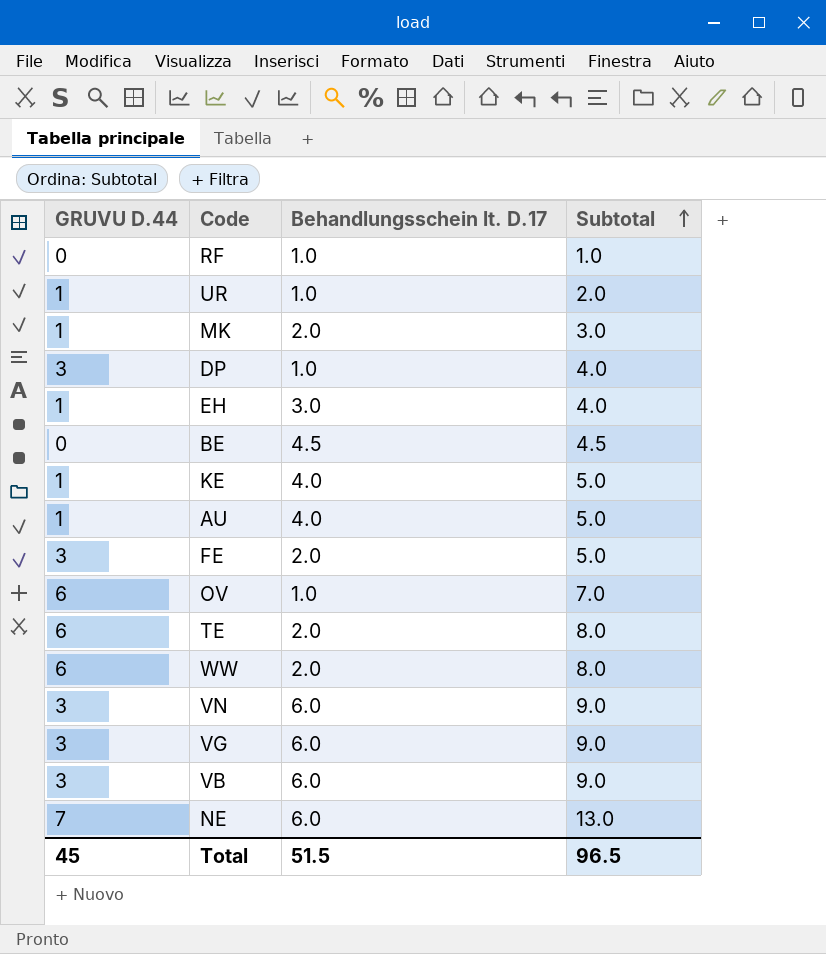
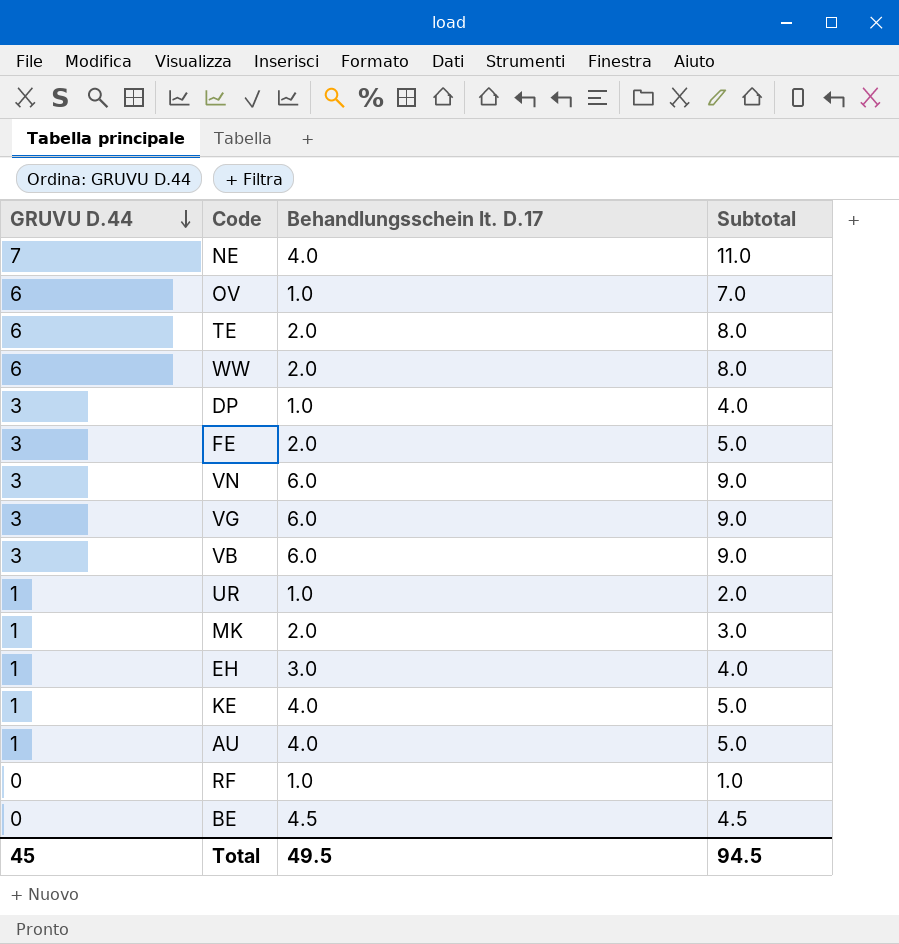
row order: Subtotal ascending -> GRUVU D.44 descending
NE | Behandlungsschein lt. D.17: 6.0 -> 4.0
NE | Subtotal: 13.0 -> 11.0
Total | Behandlungsschein lt. D.17: 51.5 -> 49.5
Total | Subtotal: 96.5 -> 94.5

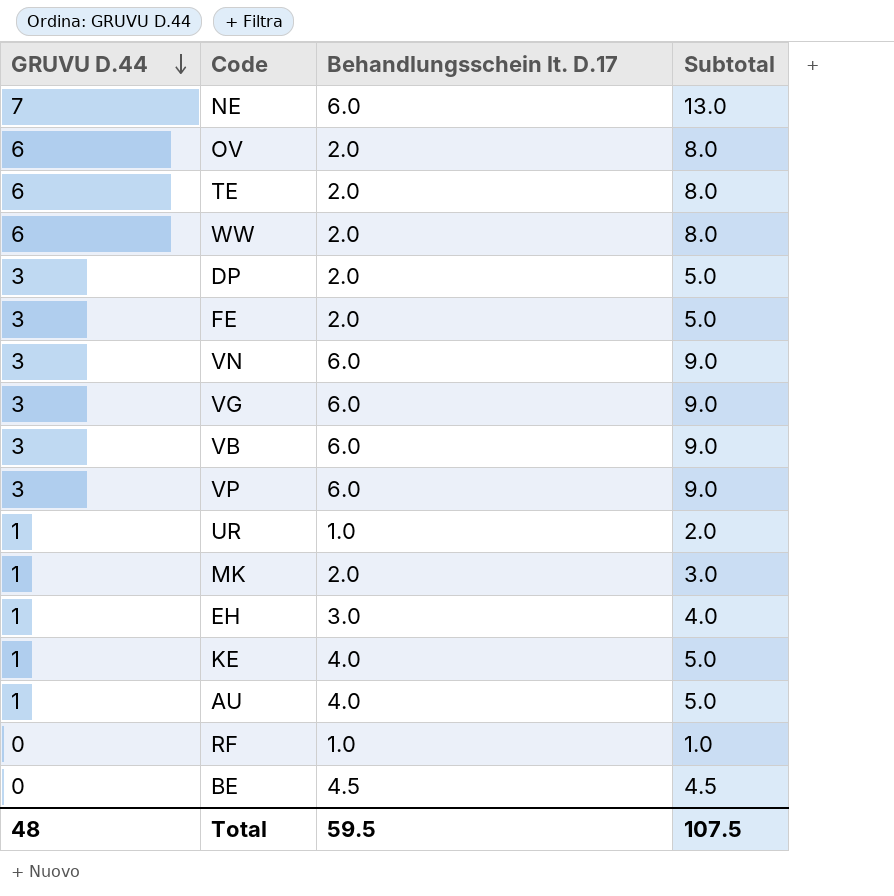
NE | Behandlungsschein lt. D.17: 4.0 -> 6.0
NE | Subtotal: 11.0 -> 13.0
OV | Behandlungsschein lt. D.17: 1.0 -> 2.0
OV | Subtotal: 7.0 -> 8.0
DP | Behandlungsschein lt. D.17: 1.0 -> 2.0
DP | Subtotal: 4.0 -> 5.0
row VP: none -> 3 | 6.0 | 9.0
Total | GRUVU D.44: 45 -> 48
Total | Behandlungsschein lt. D.17: 49.5 -> 59.5
Total | Subtotal: 94.5 -> 107.5

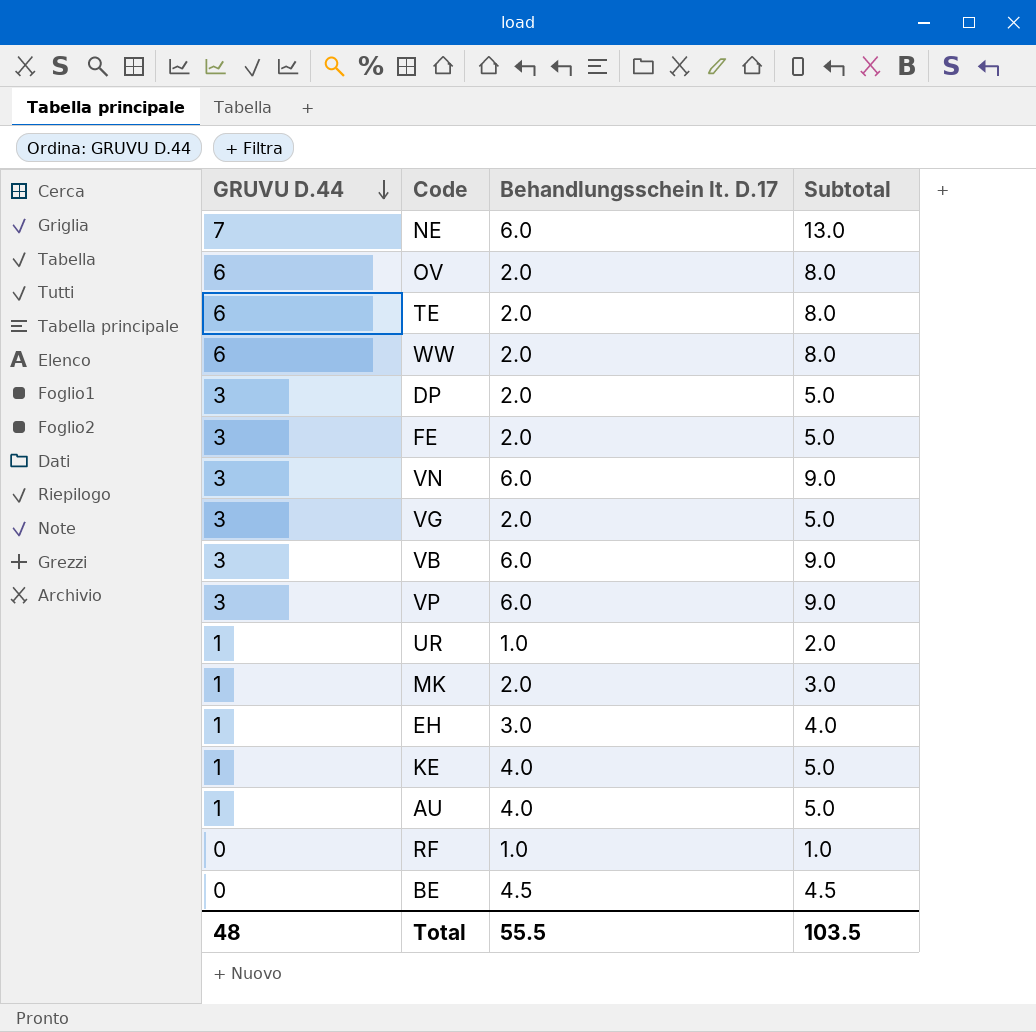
VG | Behandlungsschein lt. D.17: 6.0 -> 2.0
VG | Subtotal: 9.0 -> 5.0
Total | Behandlungsschein lt. D.17: 59.5 -> 55.5
Total | Subtotal: 107.5 -> 103.5

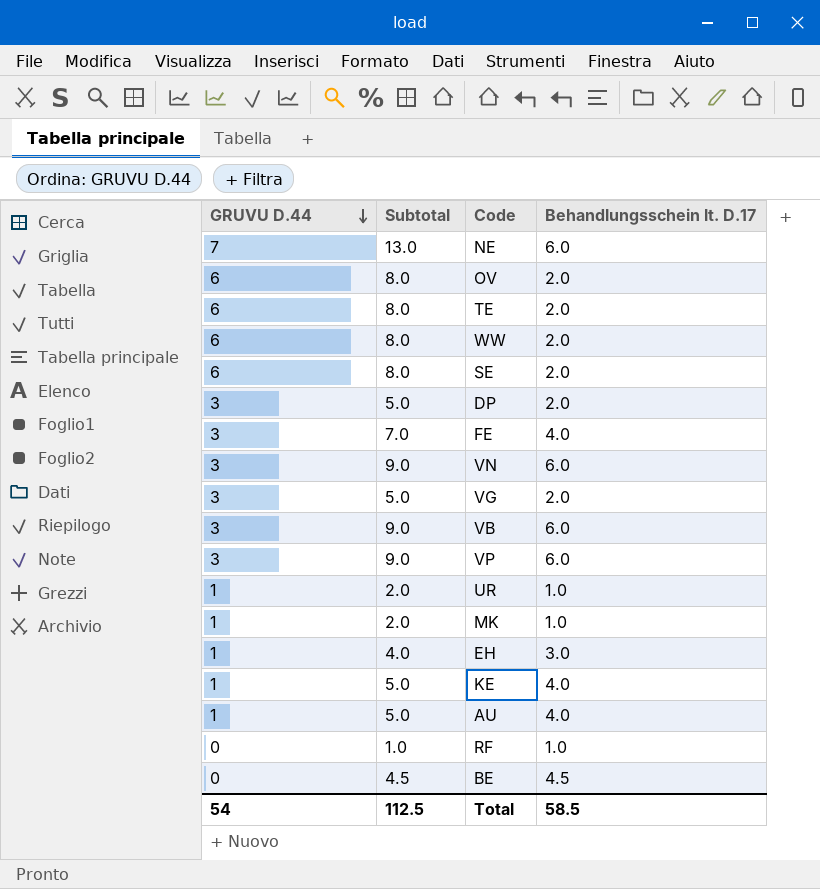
column Subtotal | position: 4 -> 2
row SE: none -> 6 | 8.0 | 2.0
FE | Subtotal: 5.0 -> 7.0
FE | Behandlungsschein lt. D.17: 2.0 -> 4.0
MK | Subtotal: 3.0 -> 2.0
MK | Behandlungsschein lt. D.17: 2.0 -> 1.0
Total | GRUVU D.44: 48 -> 54
Total | Subtotal: 103.5 -> 112.5
Total | Behandlungsschein lt. D.17: 55.5 -> 58.5

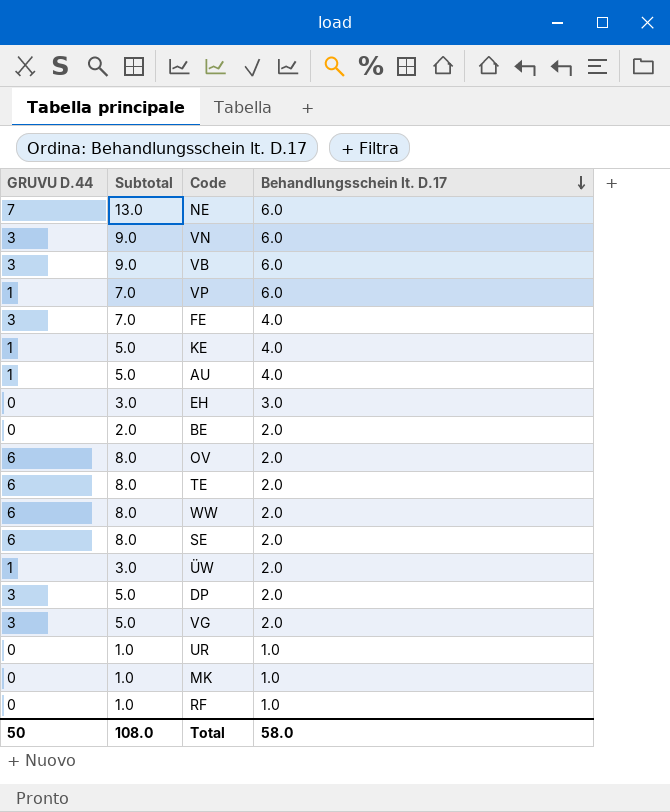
row order: GRUVU D.44 descending -> Behandlungsschein lt. D.17 descending
VP | GRUVU D.44: 3 -> 1
VP | Subtotal: 9.0 -> 7.0
EH | GRUVU D.44: 1 -> 0
EH | Subtotal: 4.0 -> 3.0
BE | Subtotal: 4.5 -> 2.0
BE | Behandlungsschein lt. D.17: 4.5 -> 2.0
row ÜW: none -> 1 | 3.0 | 2.0
UR | GRUVU D.44: 1 -> 0
UR | Subtotal: 2.0 -> 1.0
MK | GRUVU D.44: 1 -> 0
MK | Subtotal: 2.0 -> 1.0
Total | GRUVU D.44: 54 -> 50
Total | Subtotal: 112.5 -> 108.0
Total | Behandlungsschein lt. D.17: 58.5 -> 58.0

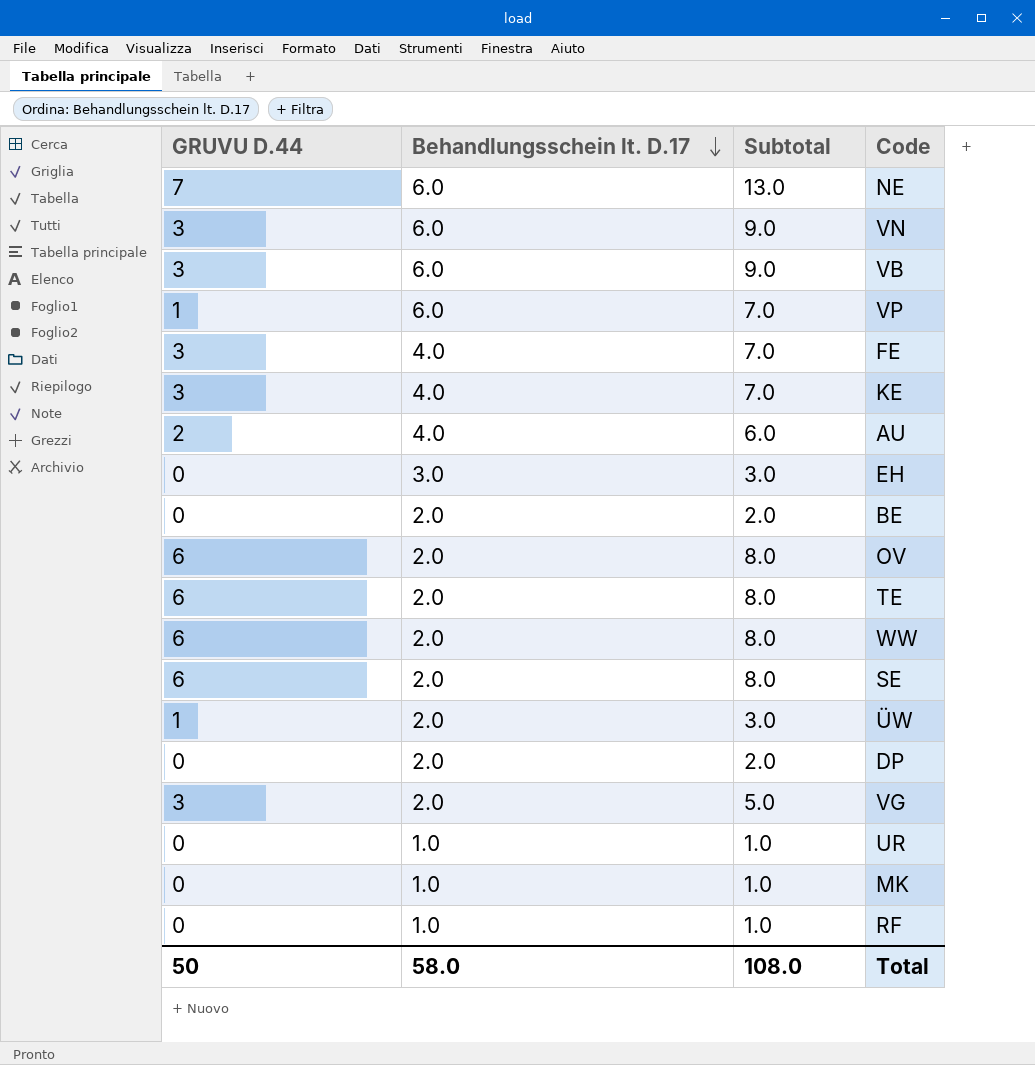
column Behandlungsschein lt. D.17 | position: 4 -> 2
KE | GRUVU D.44: 1 -> 3
KE | Subtotal: 5.0 -> 7.0
AU | GRUVU D.44: 1 -> 2
AU | Subtotal: 5.0 -> 6.0
DP | GRUVU D.44: 3 -> 0
DP | Subtotal: 5.0 -> 2.0

